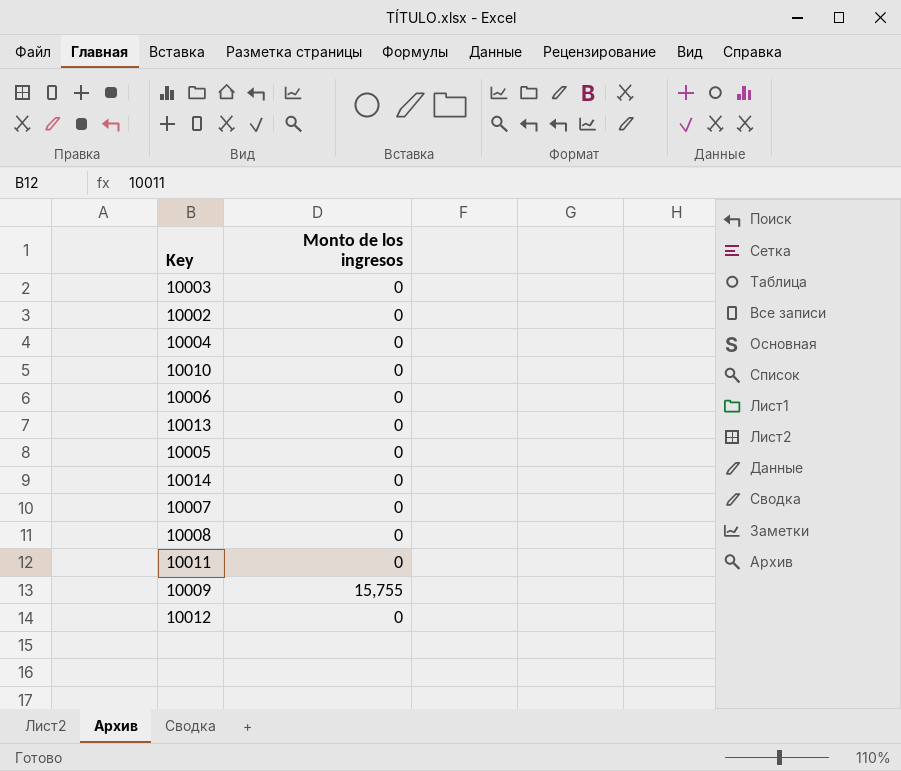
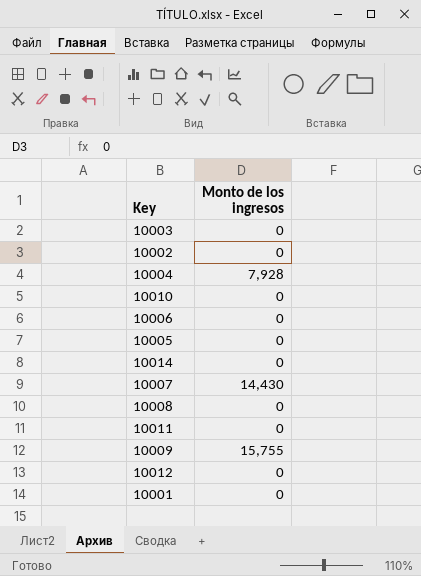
row 10013: 0 -> none
10004 | Monto de los ingresos: 0 -> 7,928
10007 | Monto de los ingresos: 0 -> 14,430
row 10001: none -> 0

